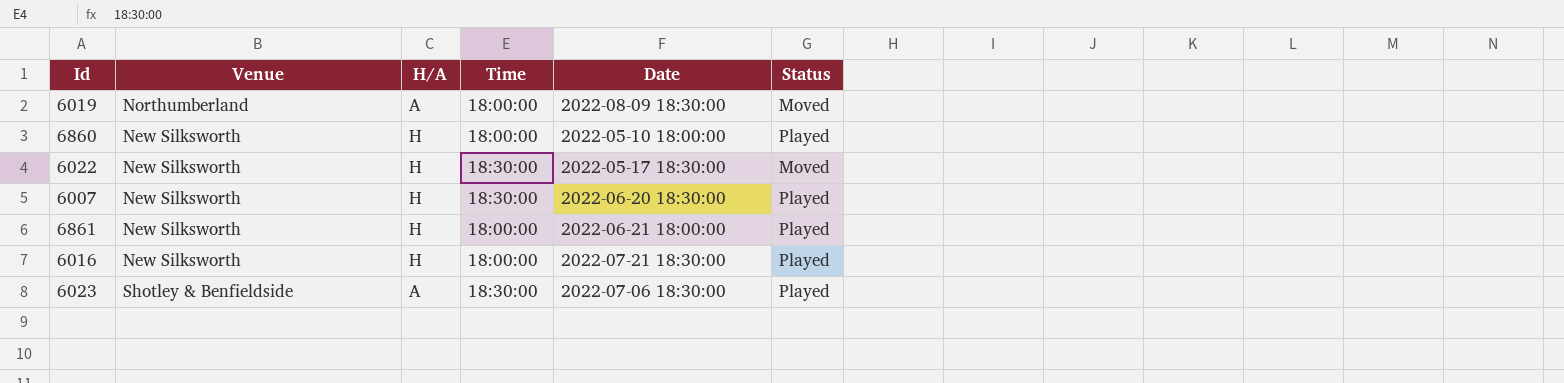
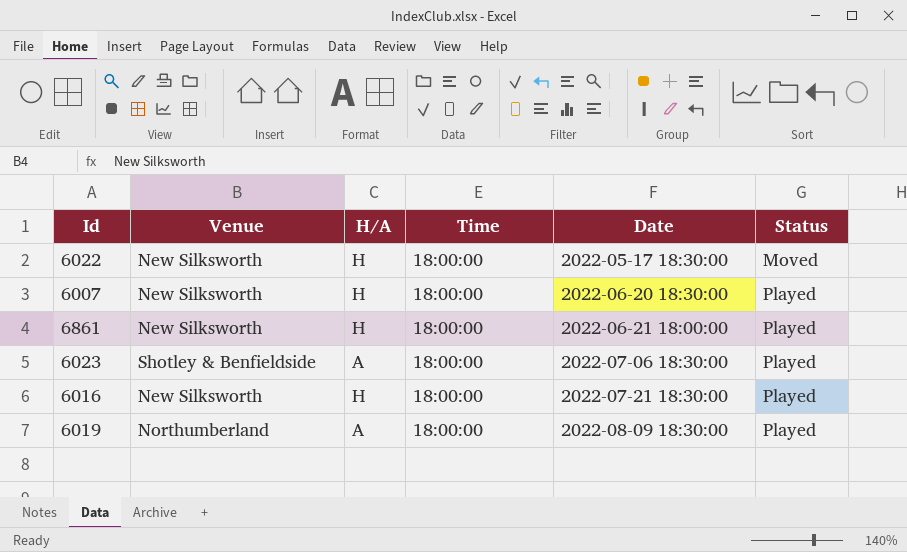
row order: none -> Date ascending
row 6860: New Silksworth | H | 18:00:00 | 2022-05-10 18:00:00 | Played -> none
6022 | Time: 18:30:00 -> 18:00:00
6007 | Time: 18:30:00 -> 18:00:00
6023 | Time: 18:30:00 -> 18:00:00
6019 | Status: Moved -> Played

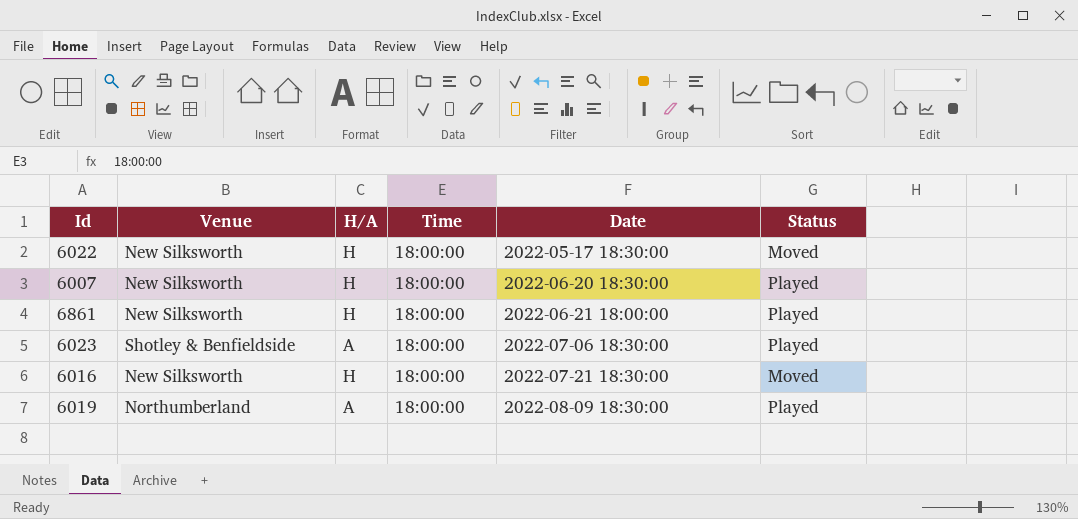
6016 | Status: Played -> Moved

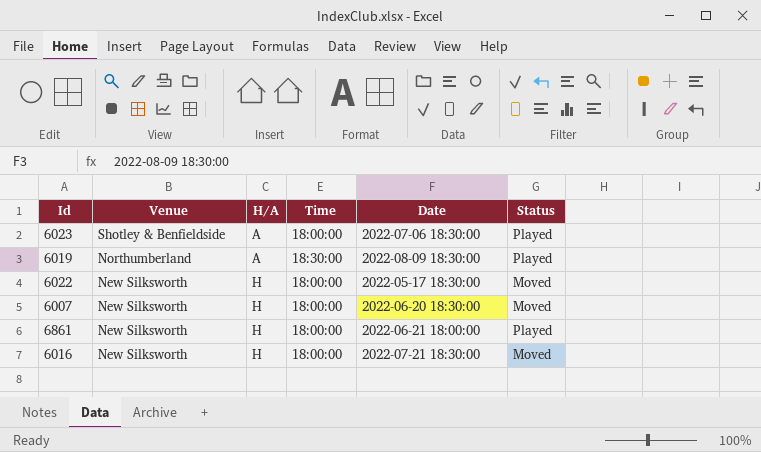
row order: Date ascending -> Venue descending
6019 | Time: 18:00:00 -> 18:30:00
6007 | Status: Played -> Moved

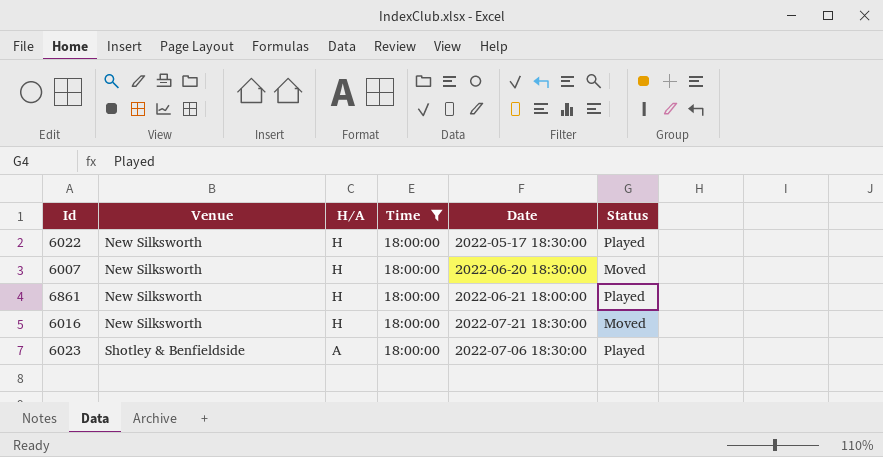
filter: none -> Time = 18:00:00
row order: Venue descending -> Venue ascending
6022 | Status: Moved -> Played

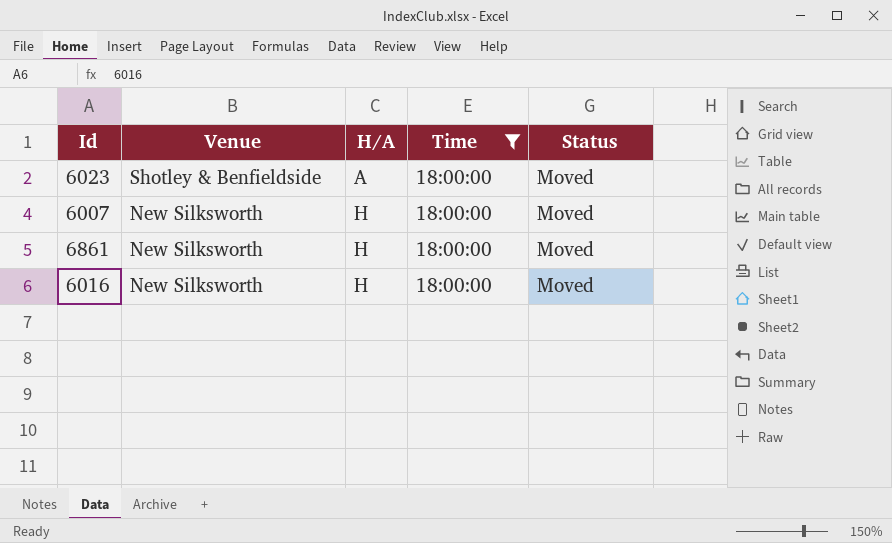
row order: Venue ascending -> Venue descending
column Date | position: 5 -> none
row 6022: New Silksworth | H | 18:00:00 | 2022-05-17 18:30:00 | Played -> none
6023 | Status: Played -> Moved
6861 | Status: Played -> Moved

